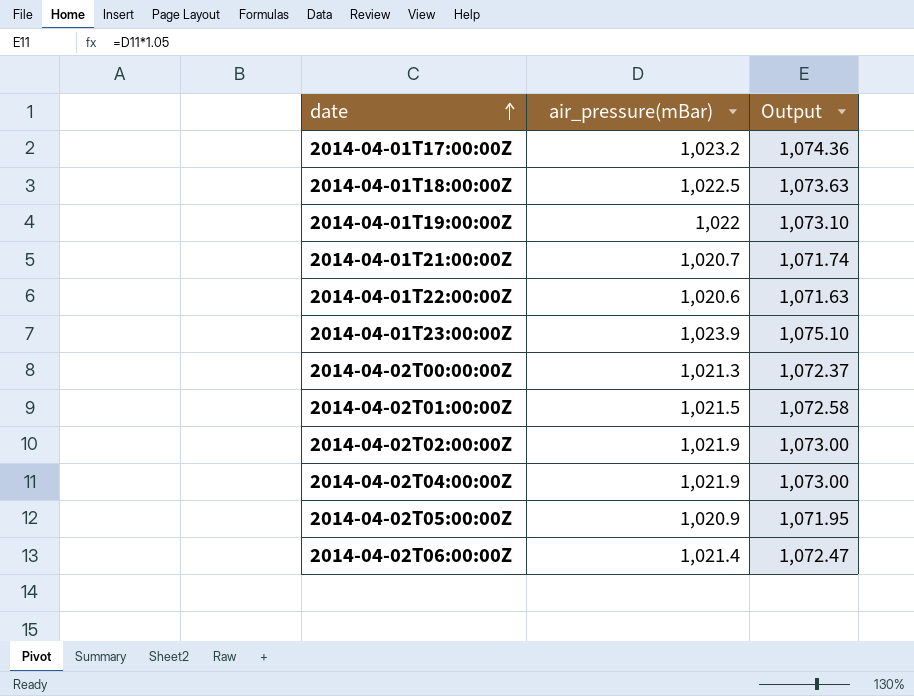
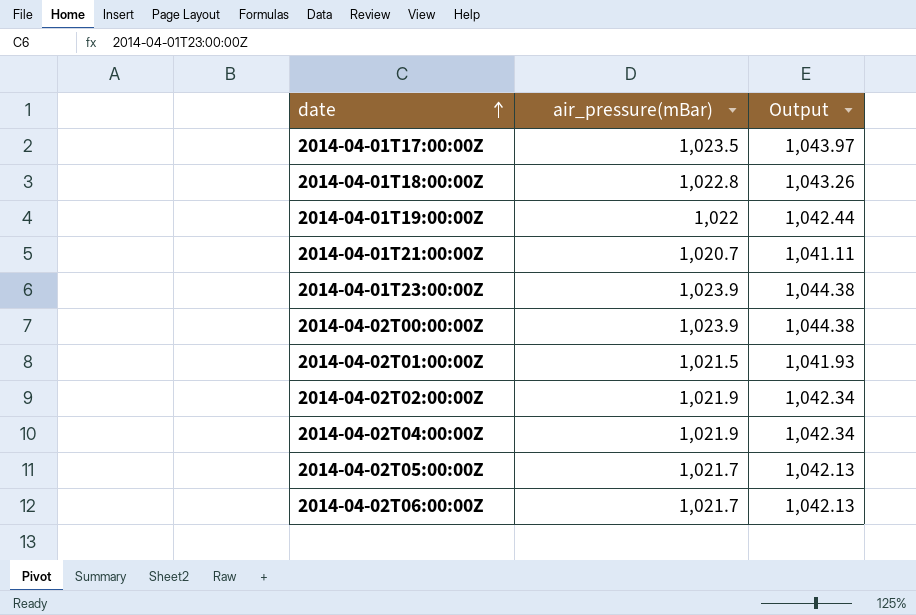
column Output | formula: [air_pressure(mBar)] * 1.05 -> [air_pressure(mBar)] * 1.02
row 2014-04-01T22:00:00Z: 1,020.6 | 1,071.63 -> none
2014-04-01T17:00:00Z | air_pressure(mBar): 1,023.2 -> 1,023.5
2014-04-01T18:00:00Z | air_pressure(mBar): 1,022.5 -> 1,022.8
2014-04-02T00:00:00Z | air_pressure(mBar): 1,021.3 -> 1,023.9
2014-04-02T05:00:00Z | air_pressure(mBar): 1,020.9 -> 1,021.7
2014-04-02T06:00:00Z | air_pressure(mBar): 1,021.4 -> 1,021.7

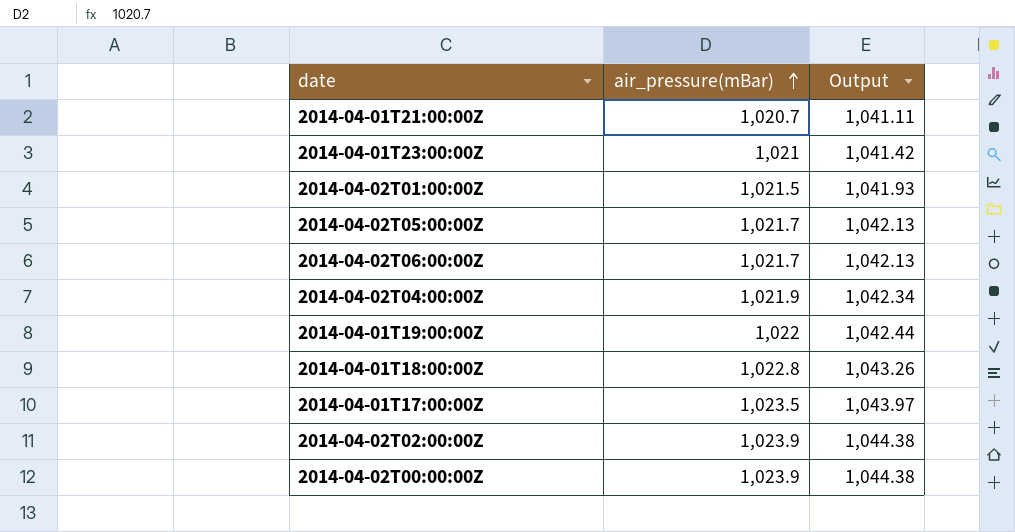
row order: date ascending -> air_pressure(mBar) ascending
2014-04-01T23:00:00Z | air_pressure(mBar): 1,023.9 -> 1,021
2014-04-01T23:00:00Z | Output: 1,044.38 -> 1,041.42
2014-04-02T02:00:00Z | air_pressure(mBar): 1,021.9 -> 1,023.9
2014-04-02T02:00:00Z | Output: 1,042.34 -> 1,044.38

